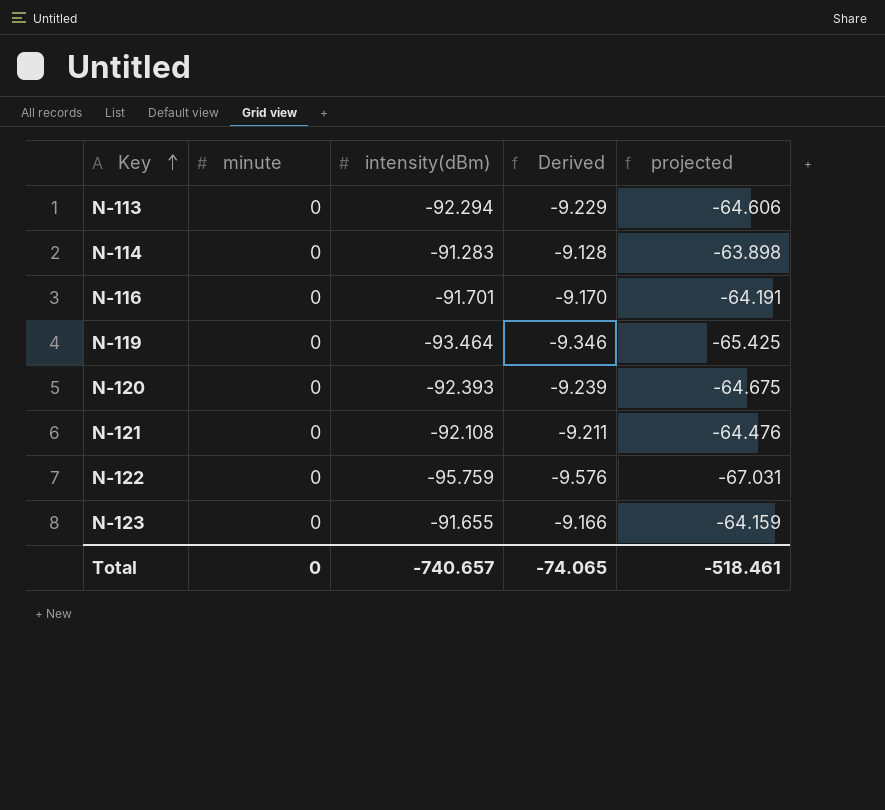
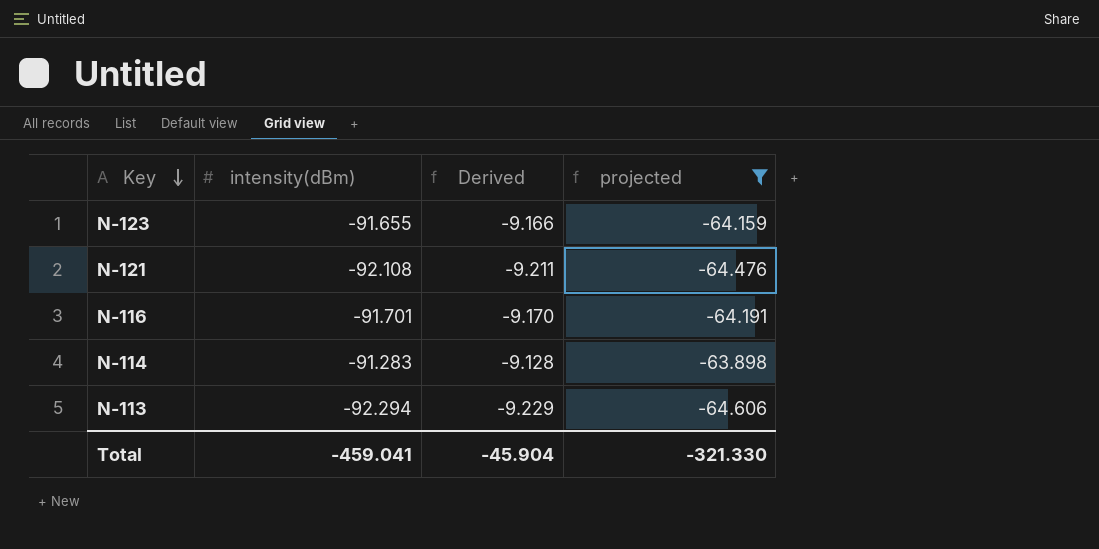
filter: none -> projected >= -64.606
row order: Key ascending -> Key descending
column minute | position: 2 -> none
Total | intensity(dBm): -740.657 -> -459.041
Total | Derived: -74.065 -> -45.904
Total | projected: -518.461 -> -321.330

